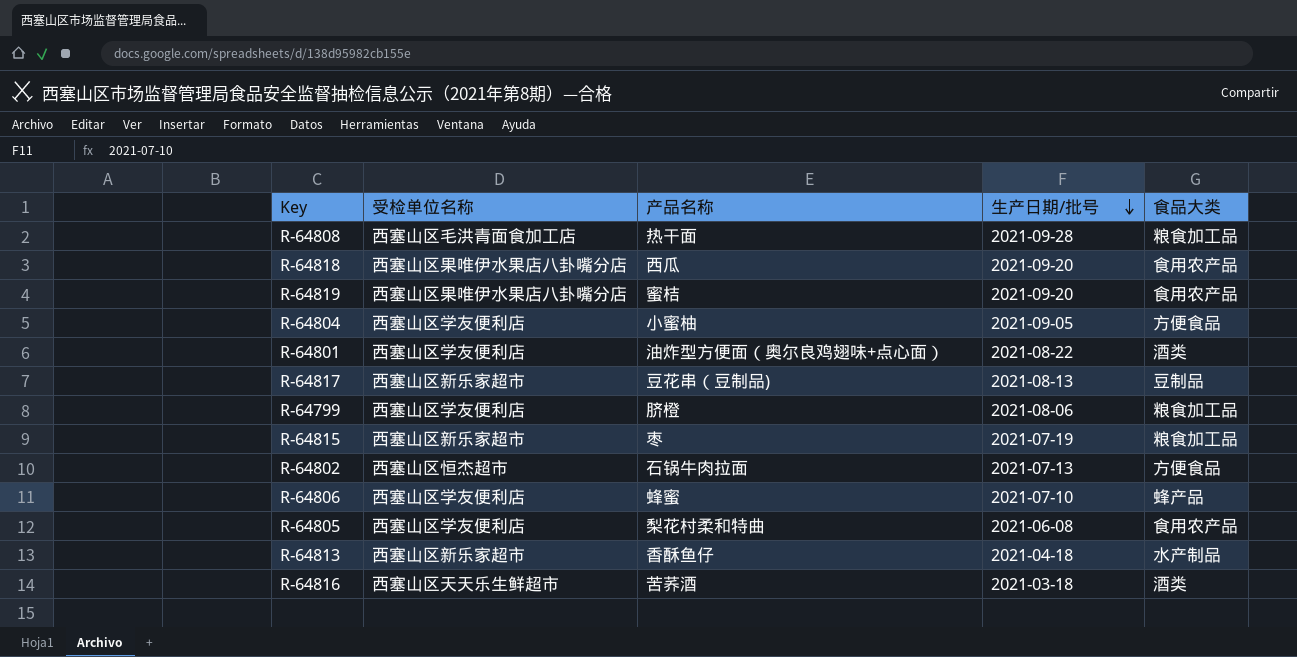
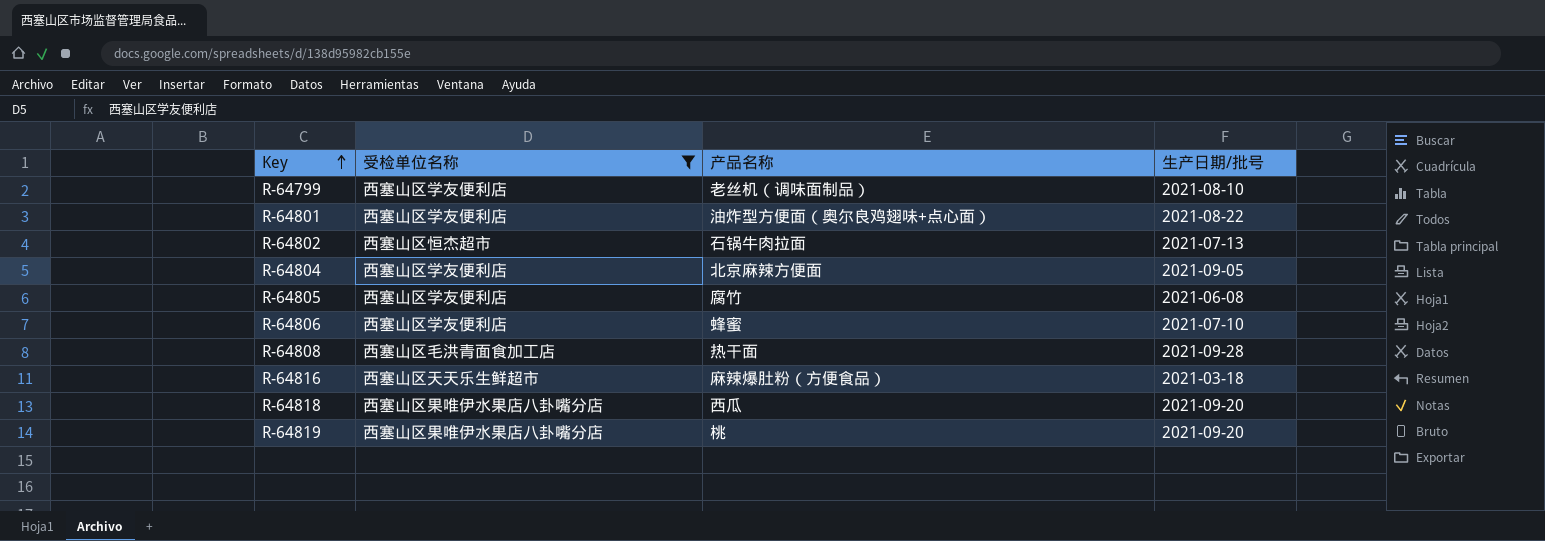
filter: none -> 受检单位名称 != 西塞山区新乐家超市
row order: 生产日期/批号 descending -> Key ascending
column 食品大类 | position: 5 -> none
R-64799 | 产品名称: 脐橙 -> 老丝机（调味面制品）
R-64799 | 生产日期/批号: 2021-08-06 -> 2021-08-10
R-64804 | 产品名称: 小蜜柚 -> 北京麻辣方便面
R-64805 | 产品名称: 梨花村柔和特曲 -> 腐竹
R-64816 | 产品名称: 苦荞酒 -> 麻辣爆肚粉（方便食品）
R-64819 | 产品名称: 蜜桔 -> 桃

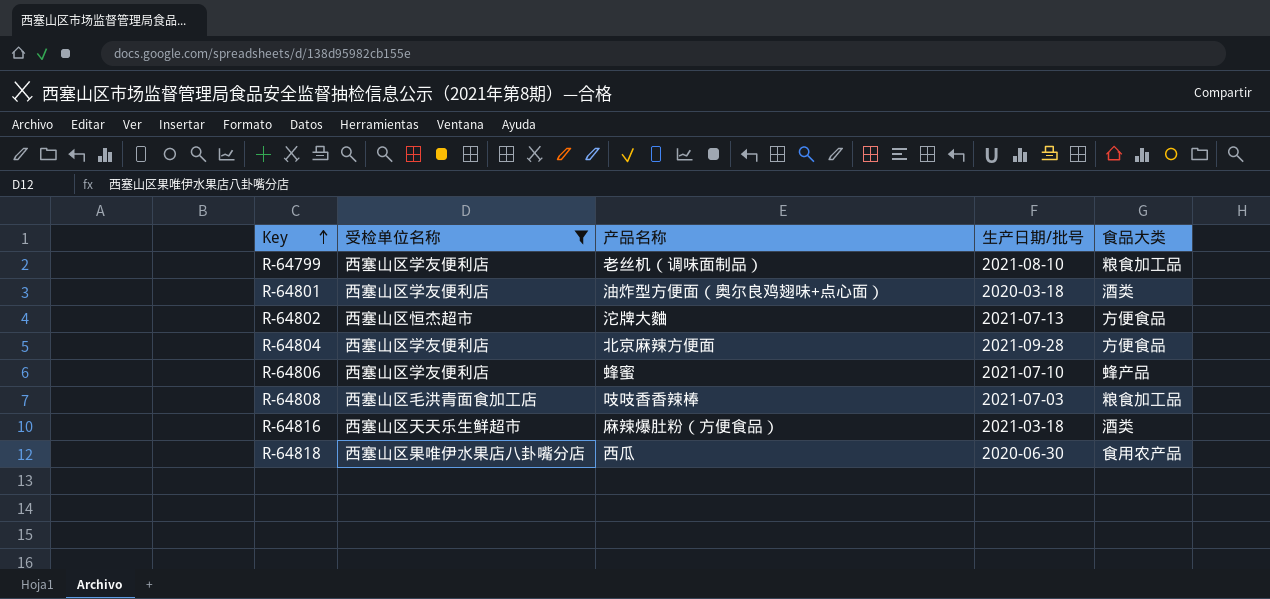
column 食品大类 | position: none -> 5
row R-64805: 西塞山区学友便利店 | 腐竹 | 2021-06-08 -> none
row R-64819: 西塞山区果唯伊水果店八卦嘴分店 | 桃 | 2021-09-20 -> none
R-64801 | 生产日期/批号: 2021-08-22 -> 2020-03-18
R-64802 | 产品名称: 石锅牛肉拉面 -> 沱牌大麯
R-64804 | 生产日期/批号: 2021-09-05 -> 2021-09-28
R-64808 | 产品名称: 热干面 -> 吱吱香香辣棒
R-64808 | 生产日期/批号: 2021-09-28 -> 2021-07-03
R-64818 | 生产日期/批号: 2021-09-20 -> 2020-06-30

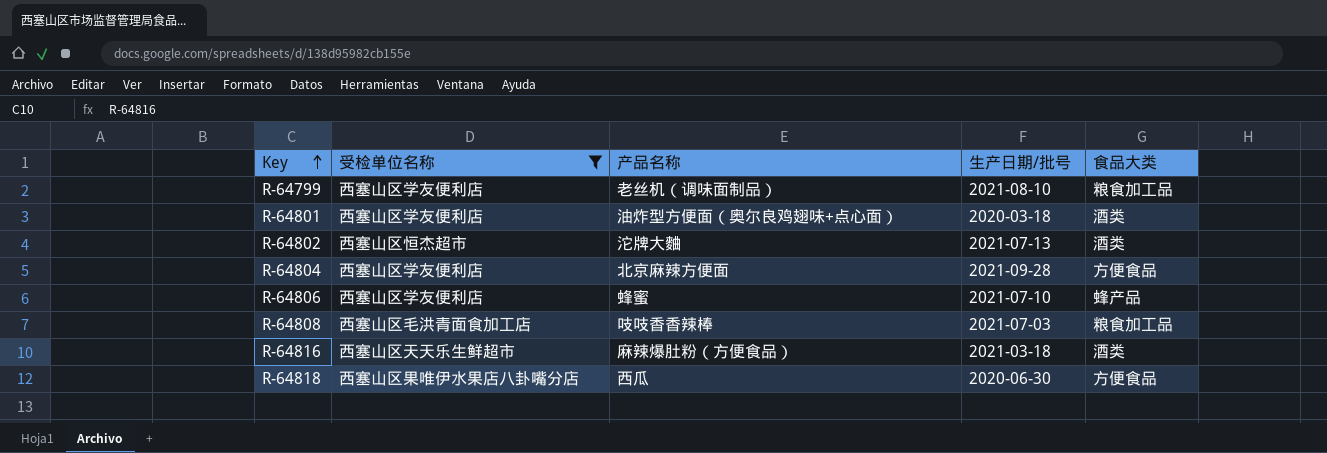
R-64802 | 食品大类: 方便食品 -> 酒类
R-64818 | 食品大类: 食用农产品 -> 方便食品

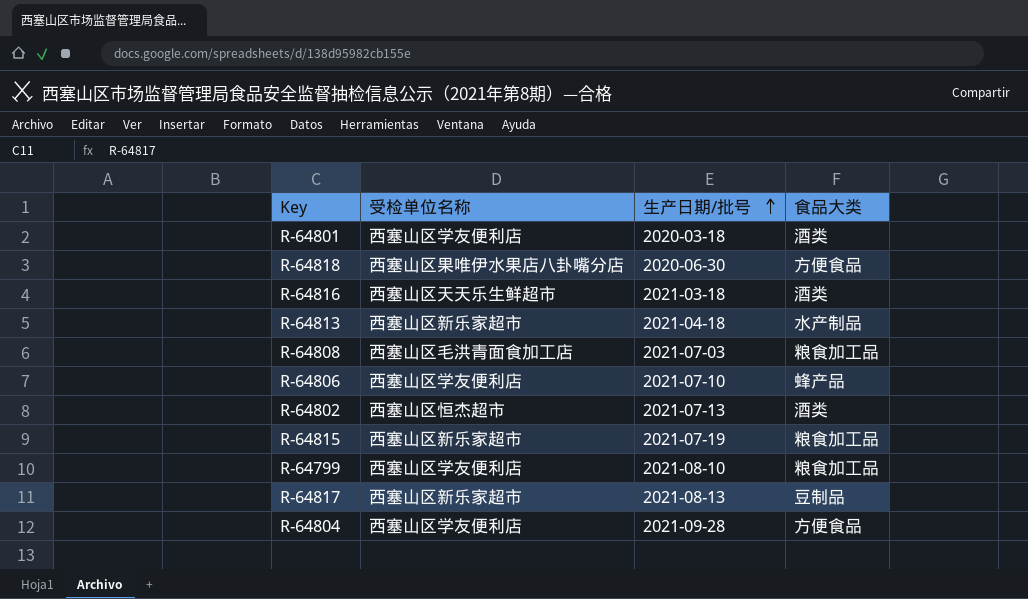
filter: 受检单位名称 != 西塞山区新乐家超市 -> none
row order: Key ascending -> 生产日期/批号 ascending
column 产品名称 | position: 3 -> none

